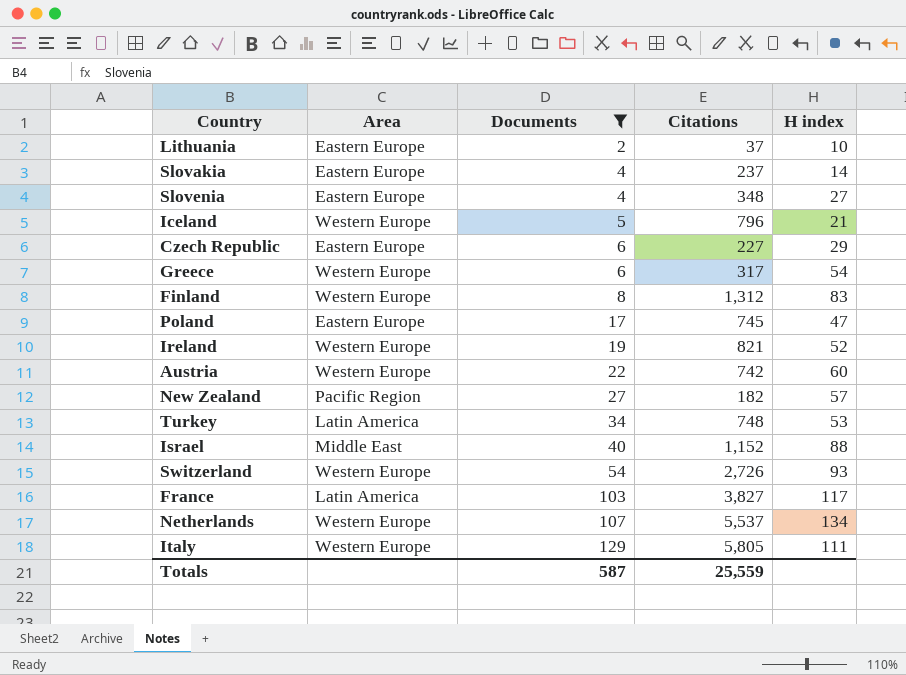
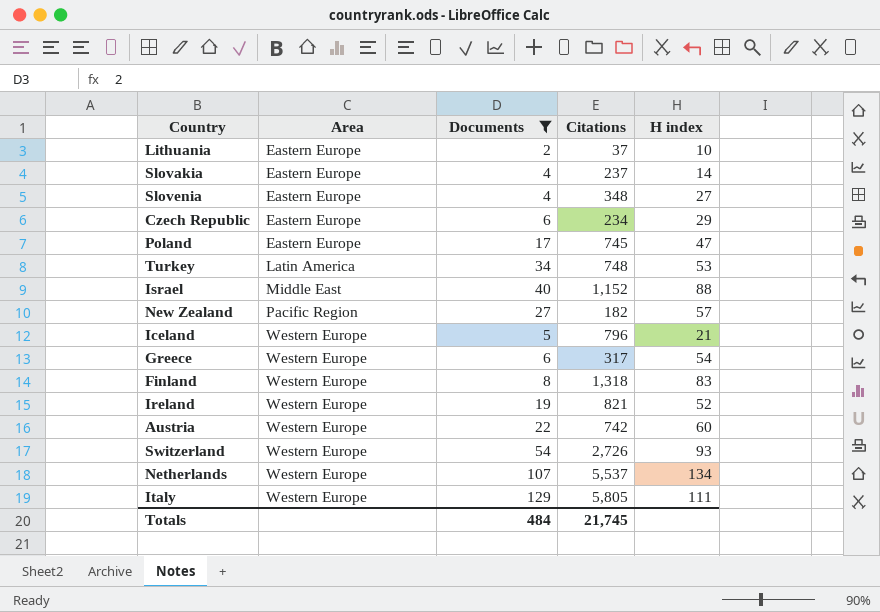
row order: Documents ascending -> Area ascending
row France: Latin America | 103 | 3,827 | 117 -> none
Czech Republic | Citations: 227 -> 234
Finland | Citations: 1,312 -> 1,318
Totals | Documents: 587 -> 484
Totals | Citations: 25,559 -> 21,745

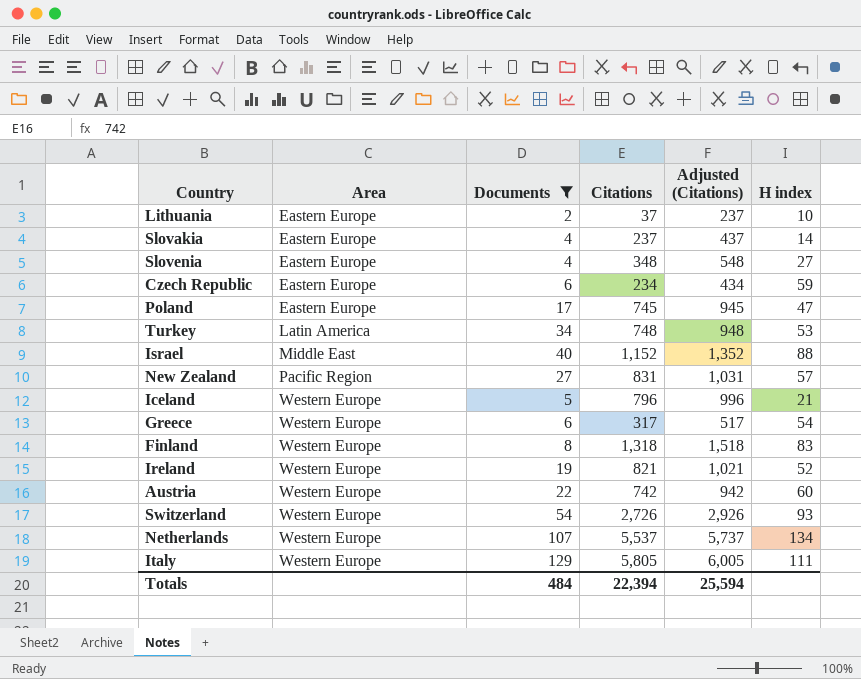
column Adjusted (Citations) | formula: none -> [Citations] + 200
Czech Republic | H index: 29 -> 59
New Zealand | Citations: 182 -> 831
Totals | Citations: 21,745 -> 22,394

